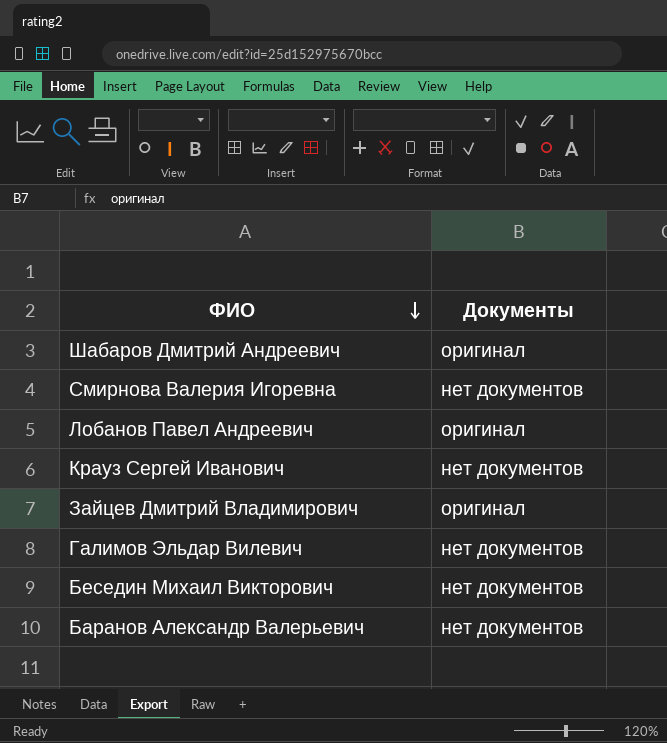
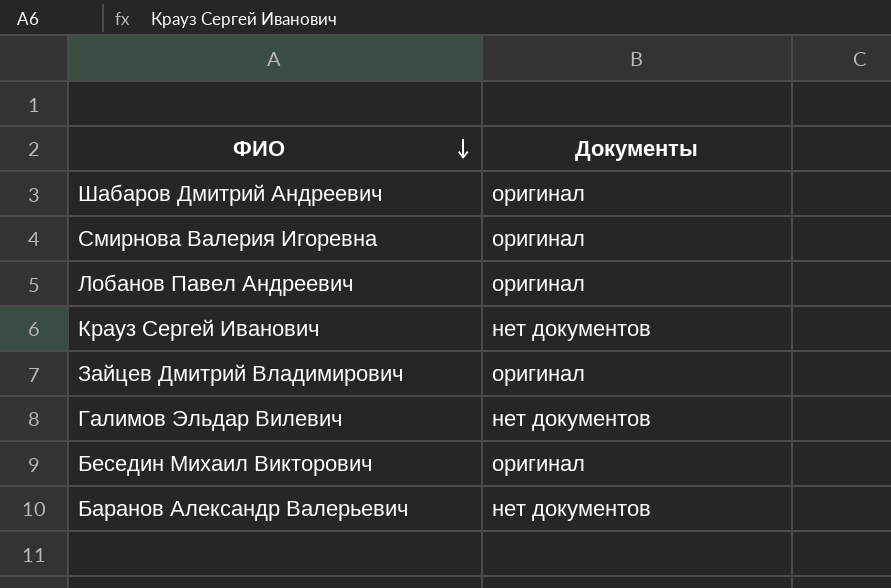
Смирнова Валерия Игоревна | Документы: нет документов -> оригинал
Беседин Михаил Викторович | Документы: нет документов -> оригинал

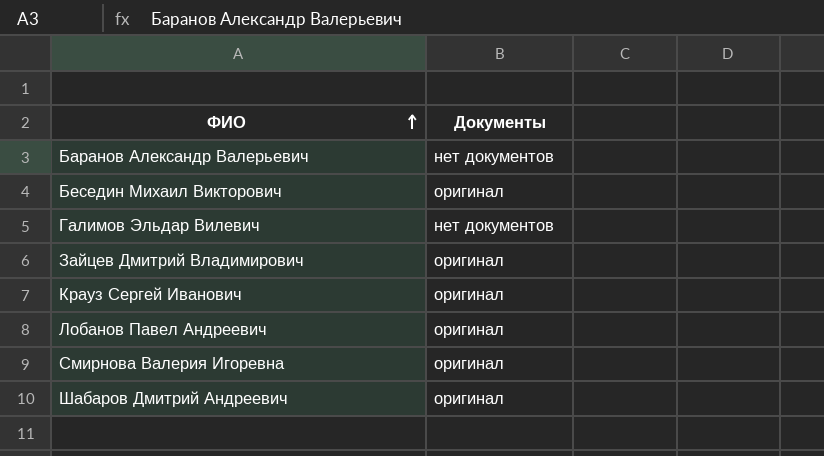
row order: ФИО descending -> ФИО ascending
Крауз Сергей Иванович | Документы: нет документов -> оригинал

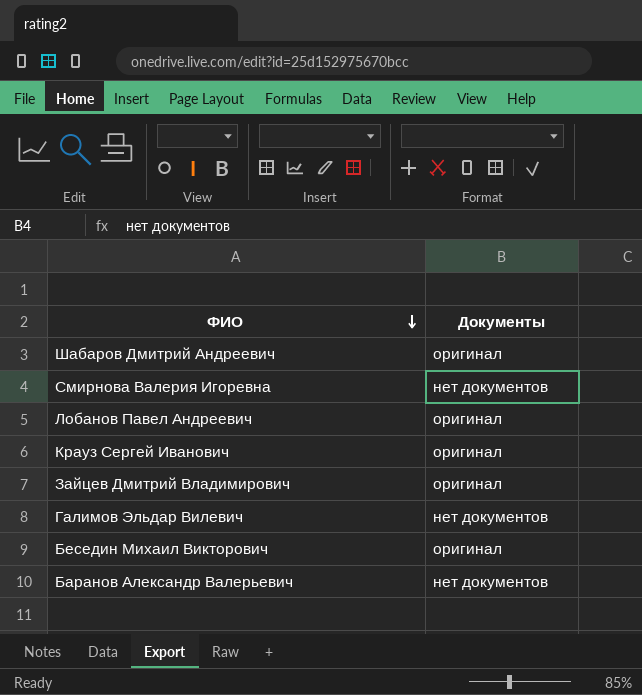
row order: ФИО ascending -> ФИО descending
Смирнова Валерия Игоревна | Документы: оригинал -> нет документов

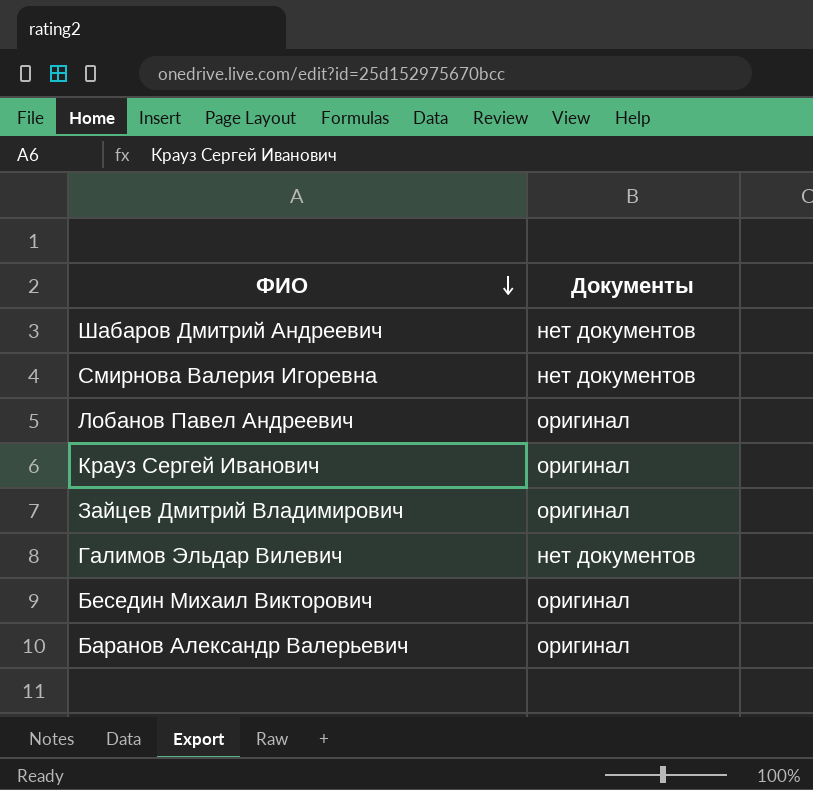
Шабаров Дмитрий Андреевич | Документы: оригинал -> нет документов
Баранов Александр Валерьевич | Документы: нет документов -> оригинал

